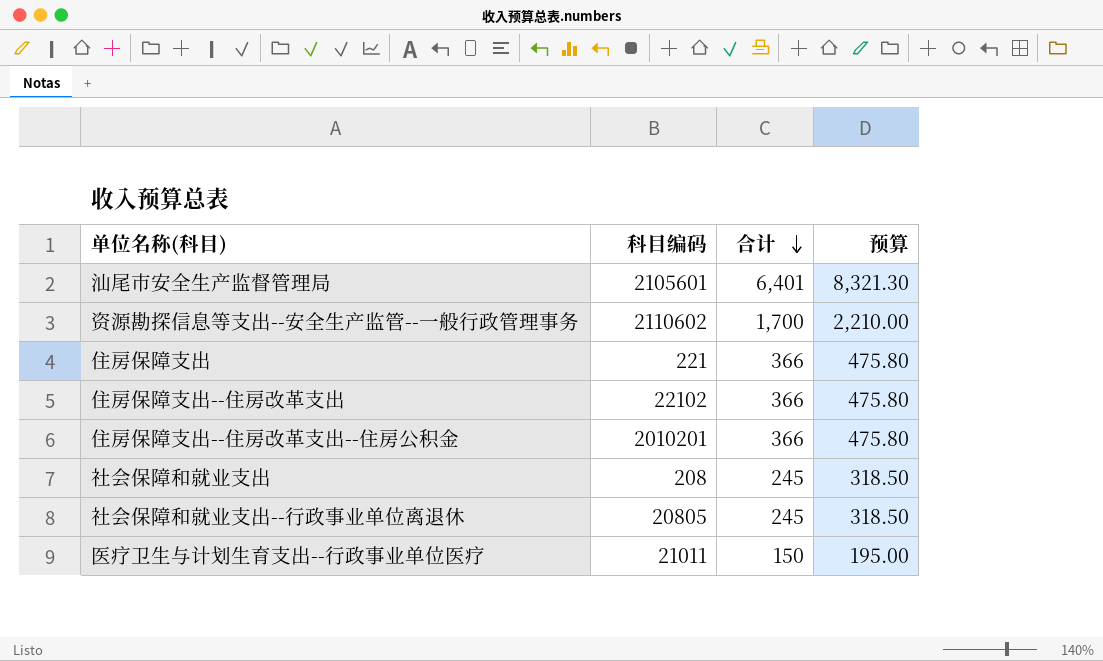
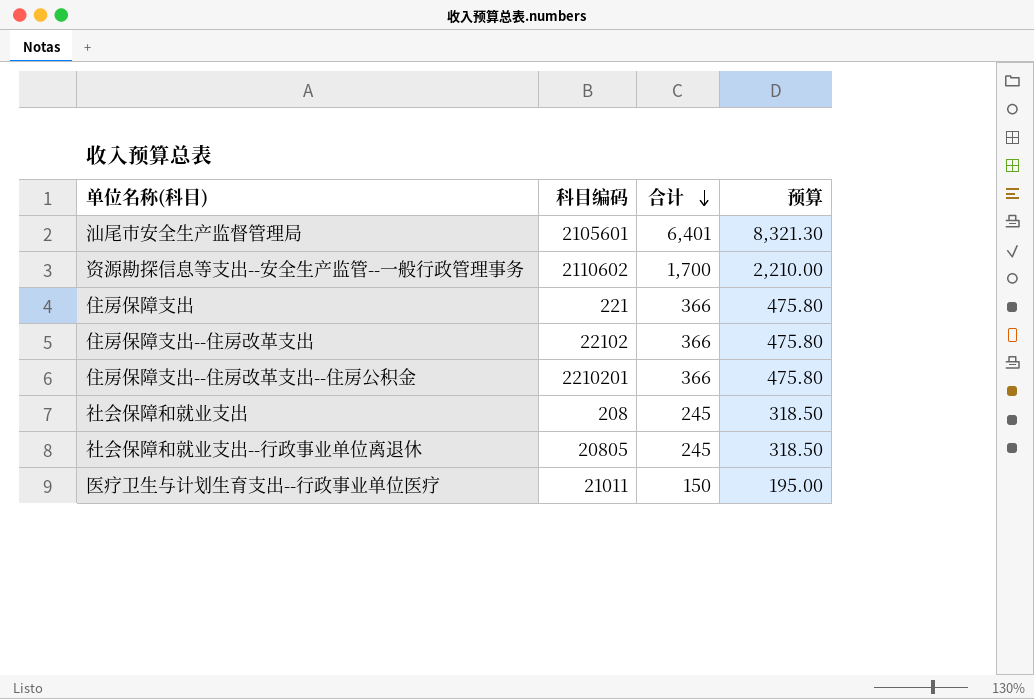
住房保障支出--住房改革支出--住房公积金 | 科目编码: 2010201 -> 2210201

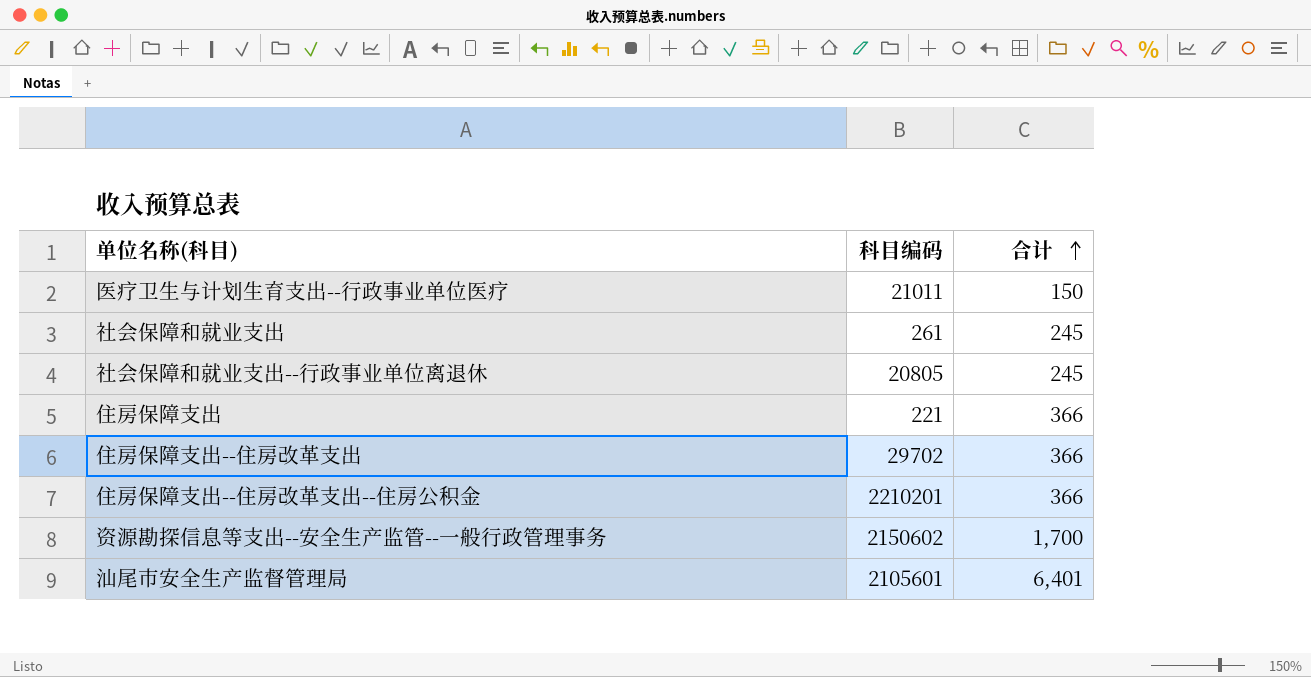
row order: 合计 descending -> 合计 ascending
column 预算 | formula: [合计] * 1.3 -> none
社会保障和就业支出 | 科目编码: 208 -> 261
住房保障支出--住房改革支出 | 科目编码: 22102 -> 29702
资源勘探信息等支出--安全生产监管--一般行政管理事务 | 科目编码: 2110602 -> 2150602

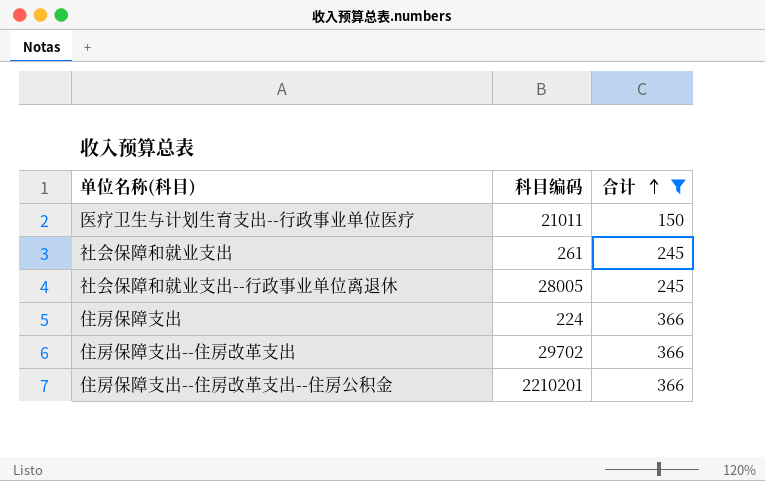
filter: none -> 合计 <= 366
社会保障和就业支出--行政事业单位离退休 | 科目编码: 20805 -> 28005
住房保障支出 | 科目编码: 221 -> 224

